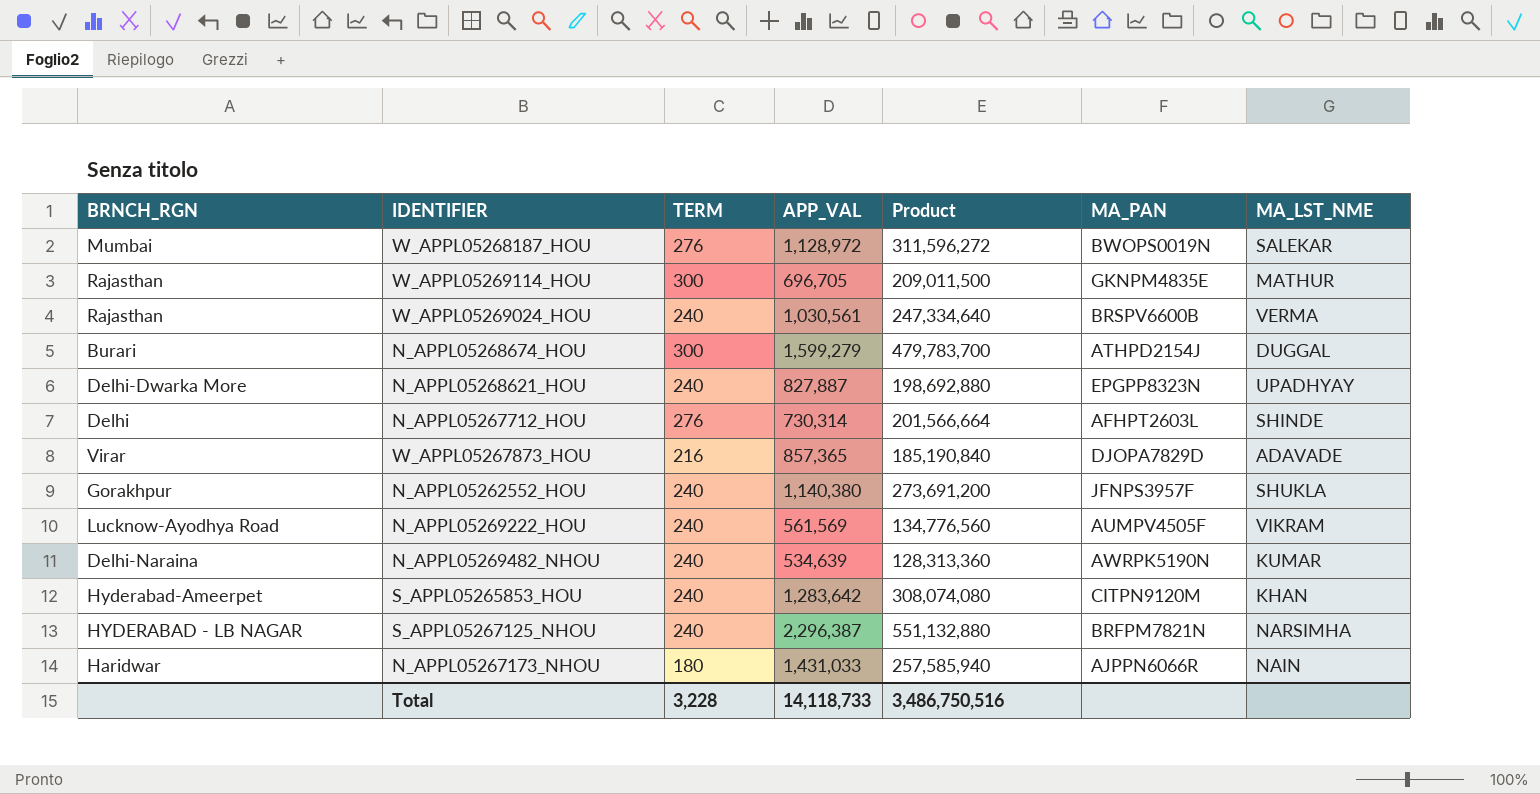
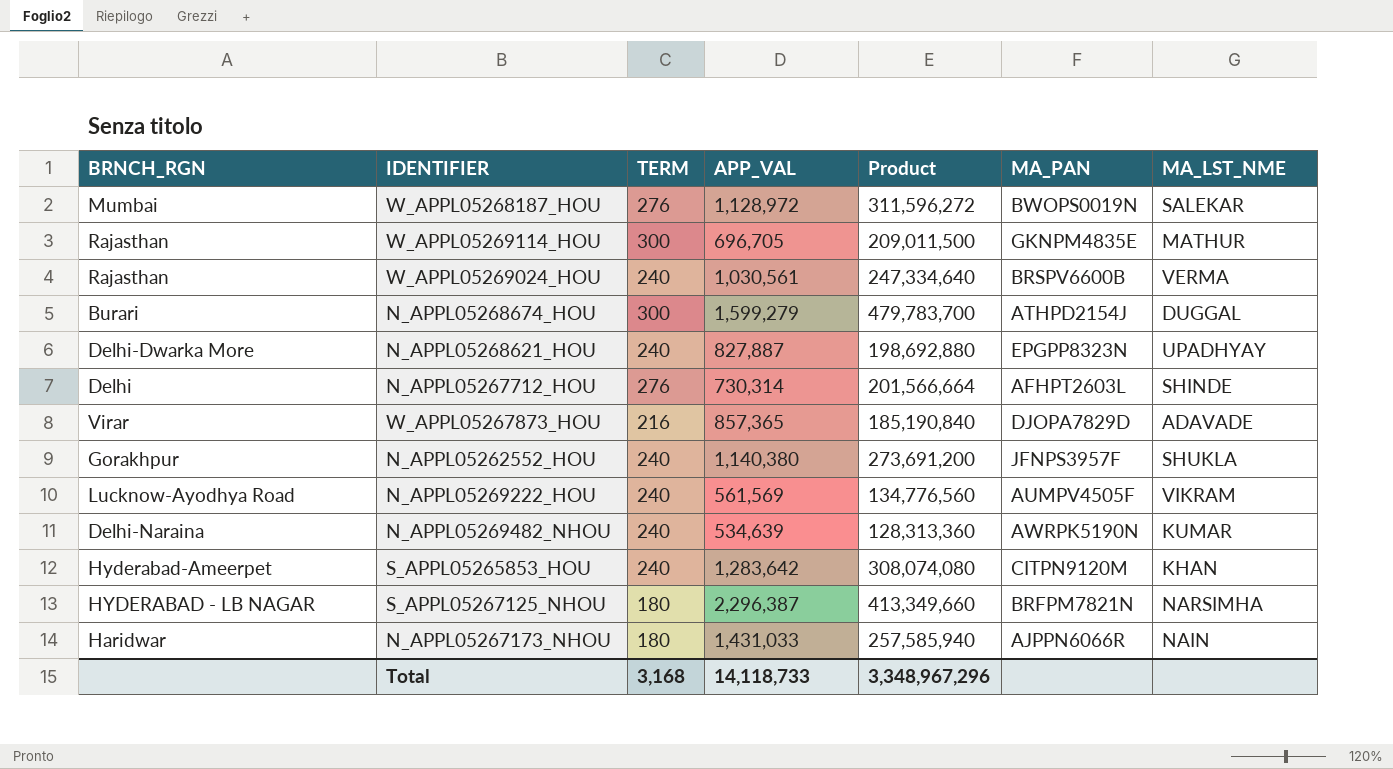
S_APPL05267125_NHOU | TERM: 240 -> 180
S_APPL05267125_NHOU | Product: 551,132,880 -> 413,349,660
Total | TERM: 3,228 -> 3,168
Total | Product: 3,486,750,516 -> 3,348,967,296

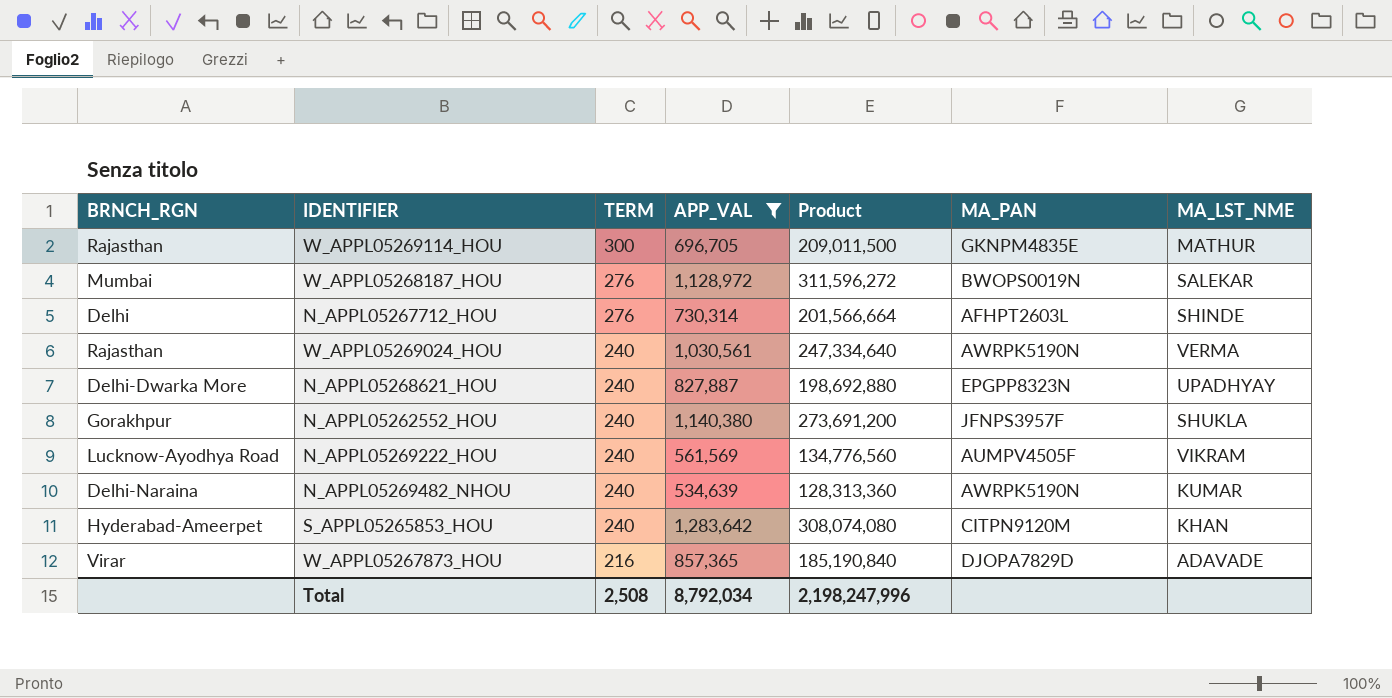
filter: none -> APP_VAL <= 1,283,642
row order: none -> TERM descending
W_APPL05269024_HOU | MA_PAN: BRSPV6600B -> AWRPK5190N
Total | TERM: 3,168 -> 2,508
Total | APP_VAL: 14,118,733 -> 8,792,034
Total | Product: 3,348,967,296 -> 2,198,247,996

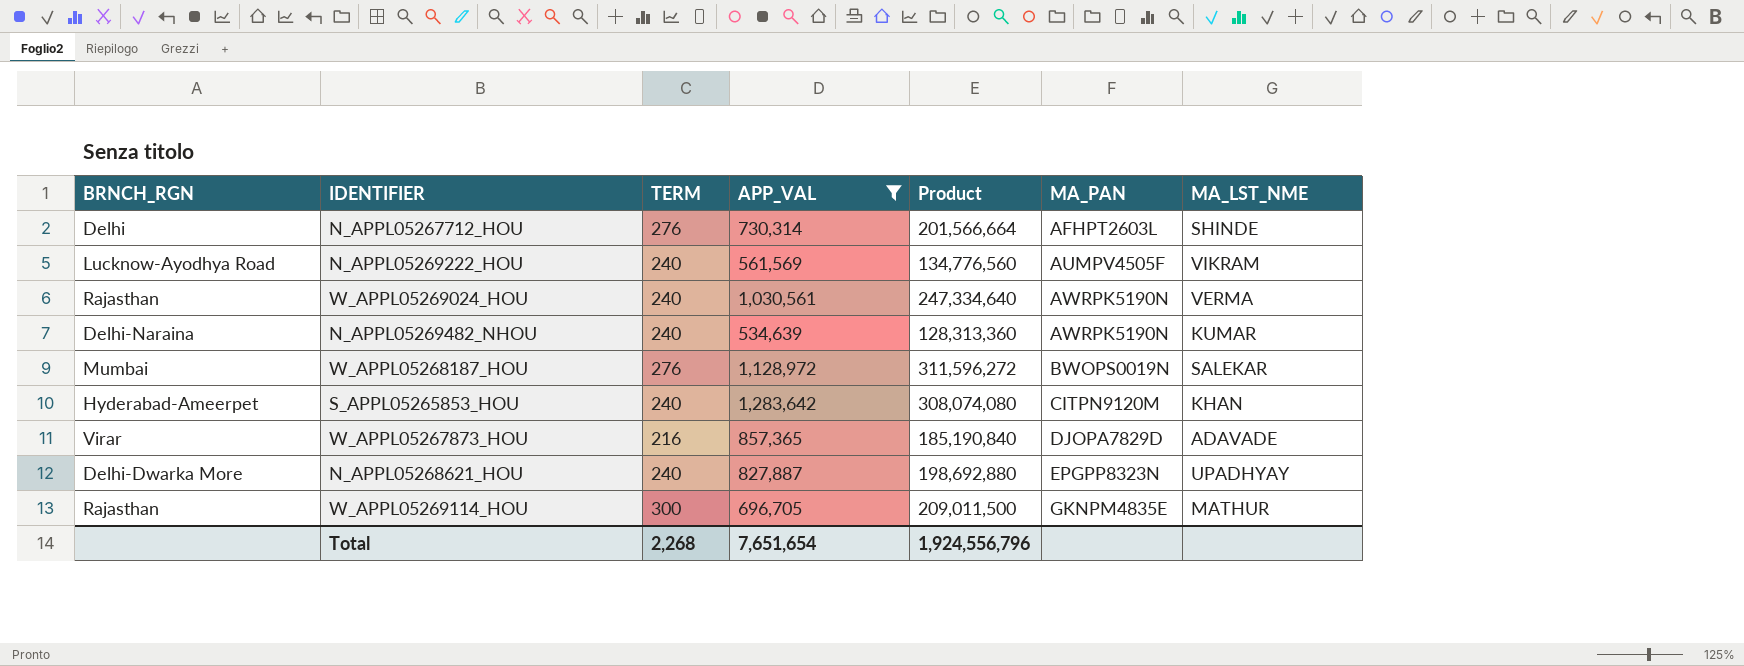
row order: TERM descending -> MA_PAN ascending
row N_APPL05262552_HOU: Gorakhpur | 240 | 1,140,380 | 273,691,200 | JFNPS3957F | SHUKLA -> none
Total | TERM: 2,508 -> 2,268
Total | APP_VAL: 8,792,034 -> 7,651,654
Total | Product: 2,198,247,996 -> 1,924,556,796

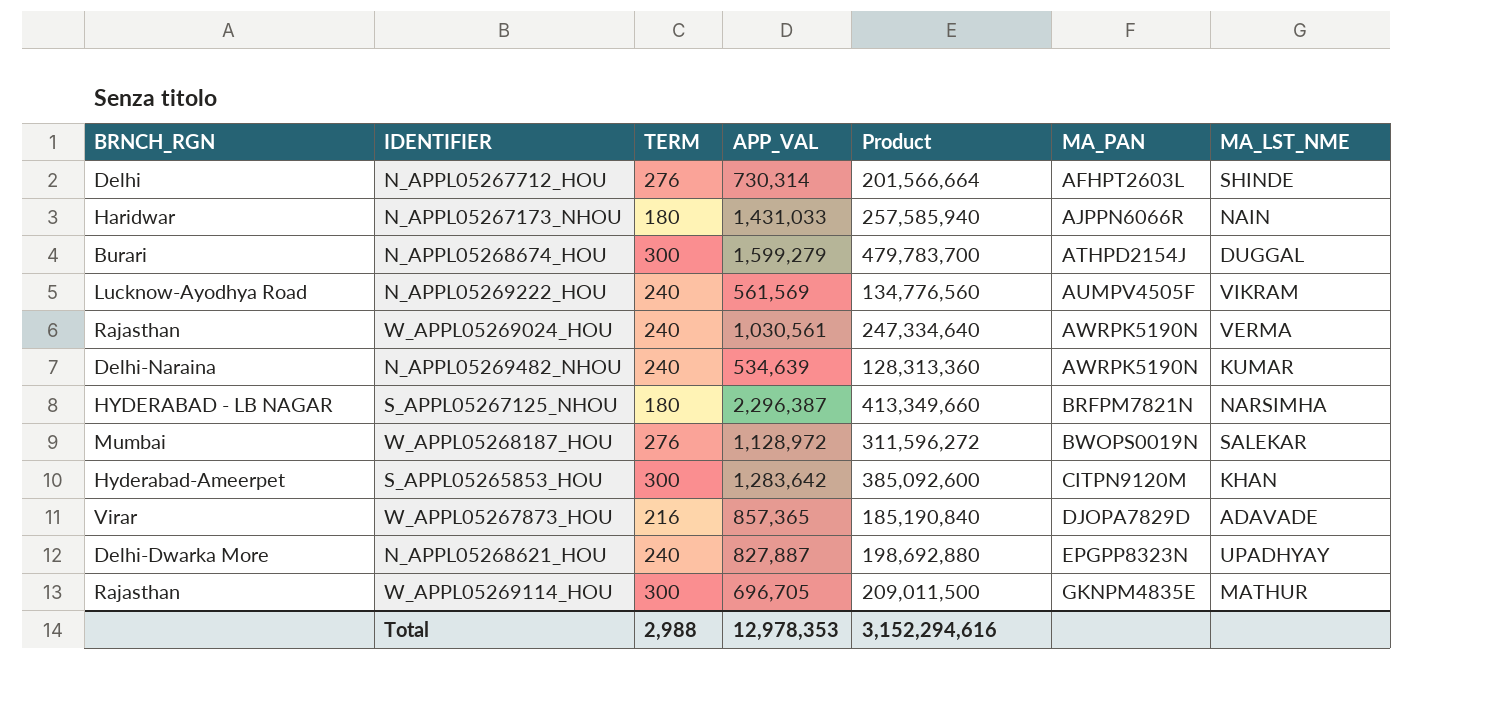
filter: APP_VAL <= 1,283,642 -> none
S_APPL05265853_HOU | TERM: 240 -> 300
S_APPL05265853_HOU | Product: 308,074,080 -> 385,092,600
Total | TERM: 2,268 -> 2,988
Total | APP_VAL: 7,651,654 -> 12,978,353
Total | Product: 1,924,556,796 -> 3,152,294,616

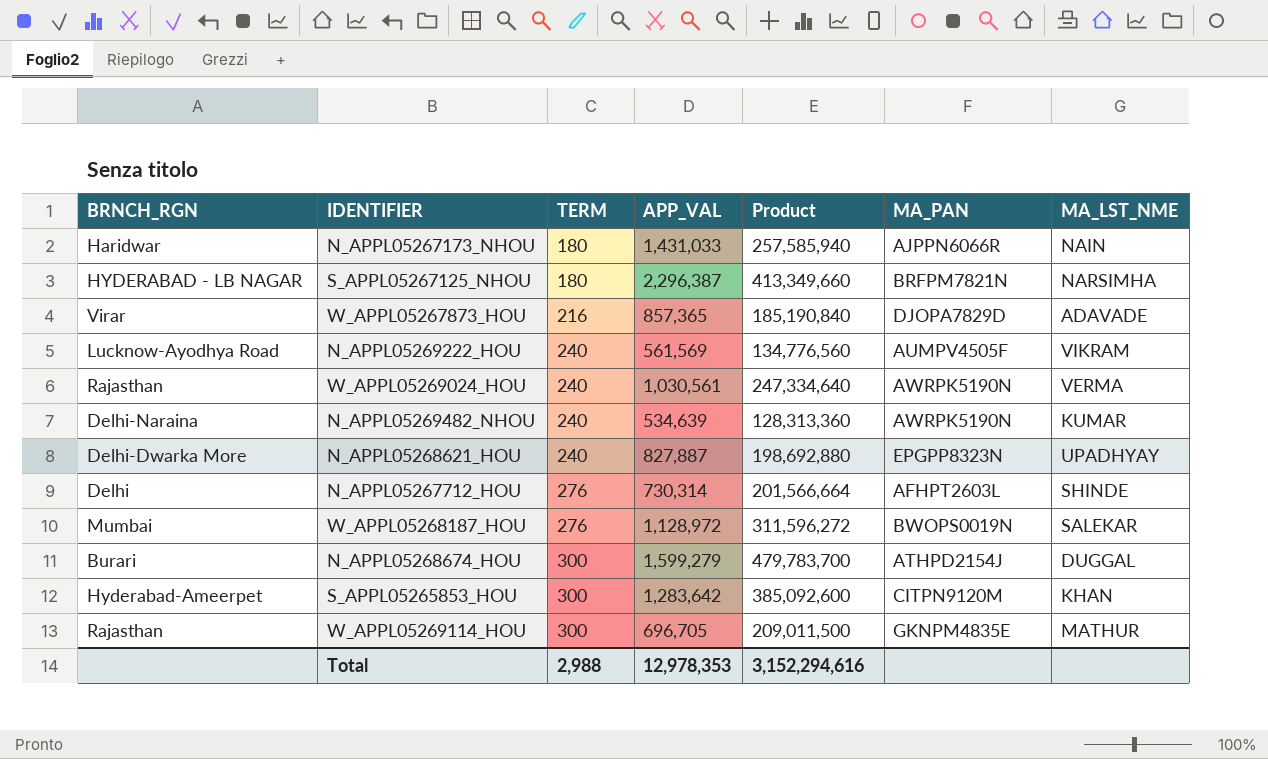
row order: MA_PAN ascending -> TERM ascending

